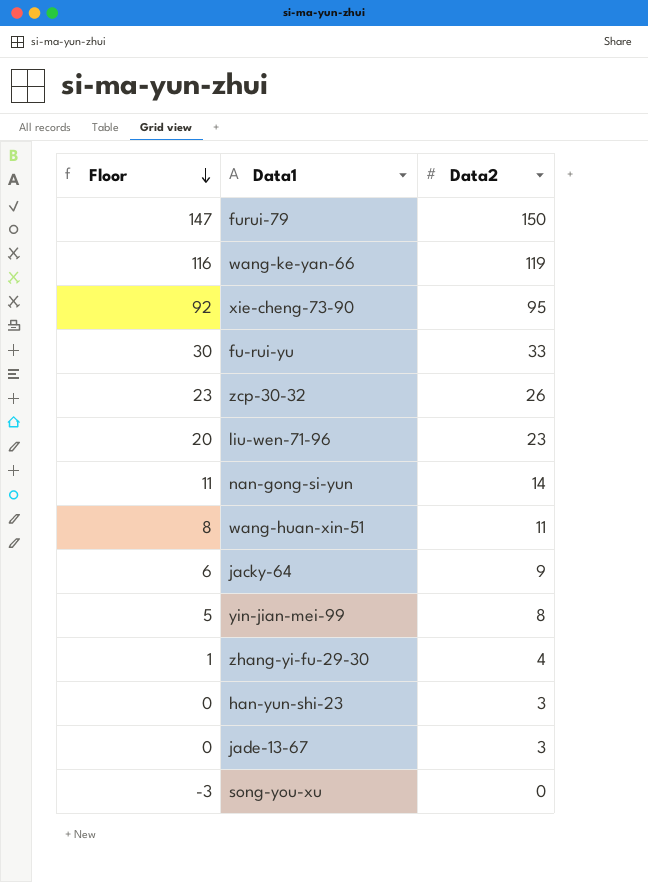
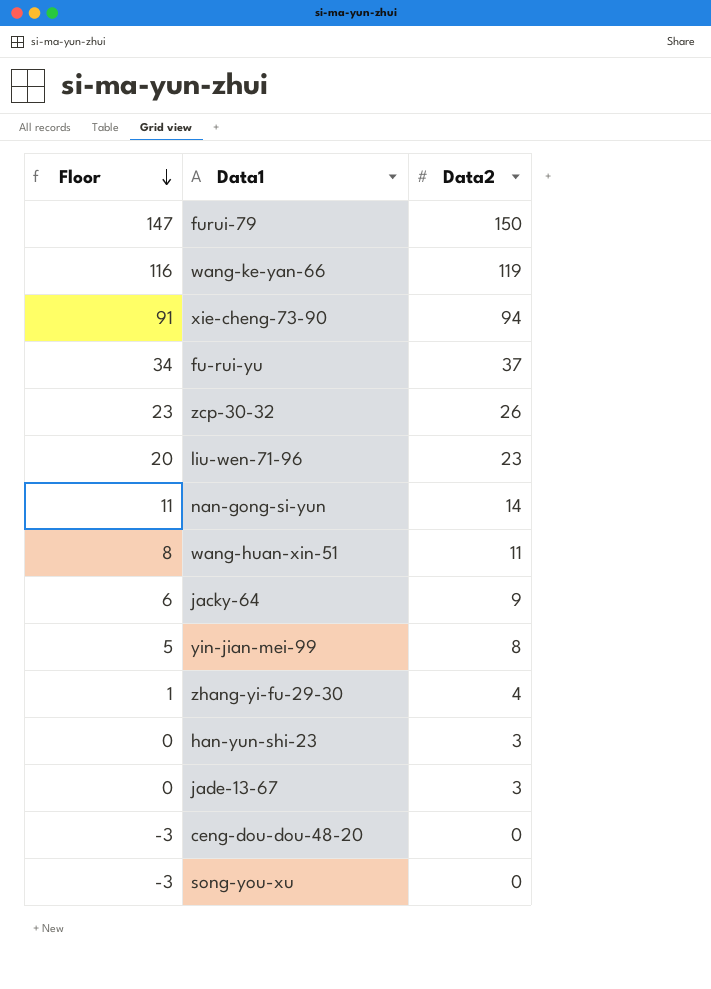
xie-cheng-73-90 | Floor: 92 -> 91
xie-cheng-73-90 | Data2: 95 -> 94
fu-rui-yu | Floor: 30 -> 34
fu-rui-yu | Data2: 33 -> 37
row ceng-dou-dou-48-20: none -> -3 | 0

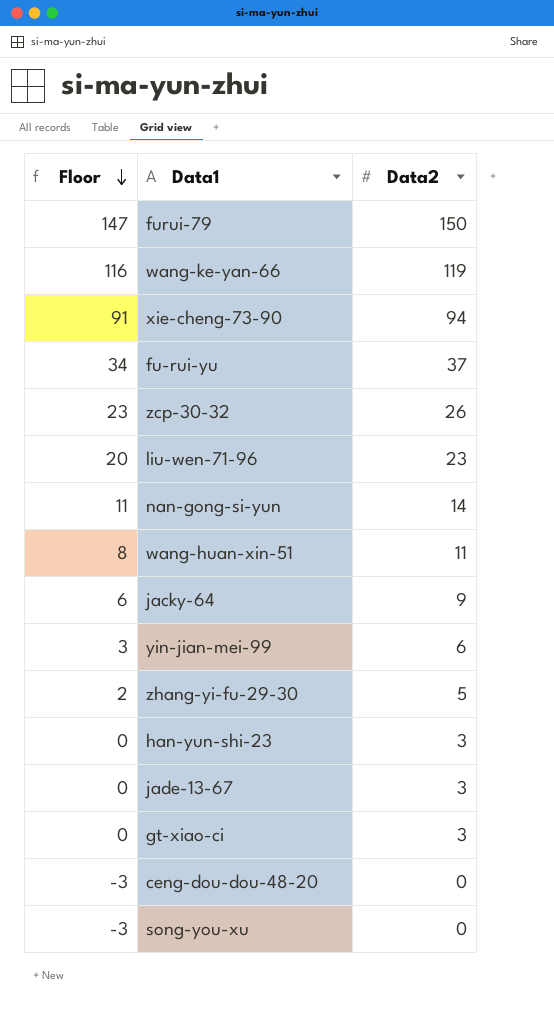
yin-jian-mei-99 | Floor: 5 -> 3
yin-jian-mei-99 | Data2: 8 -> 6
zhang-yi-fu-29-30 | Floor: 1 -> 2
zhang-yi-fu-29-30 | Data2: 4 -> 5
row gt-xiao-ci: none -> 0 | 3

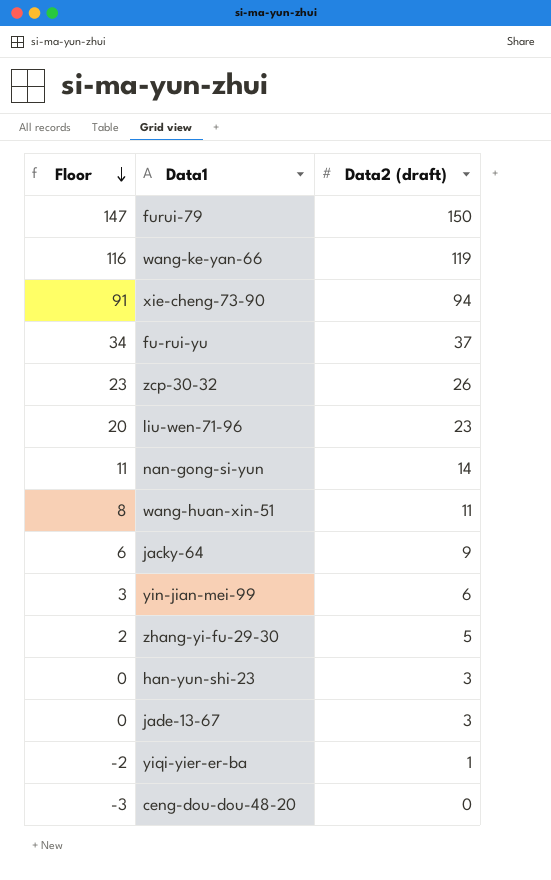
column name: Data2 -> Data2 (draft)
row gt-xiao-ci: 0 | 3 -> none
row song-you-xu: -3 | 0 -> none
row yiqi-yier-er-ba: none -> -2 | 1

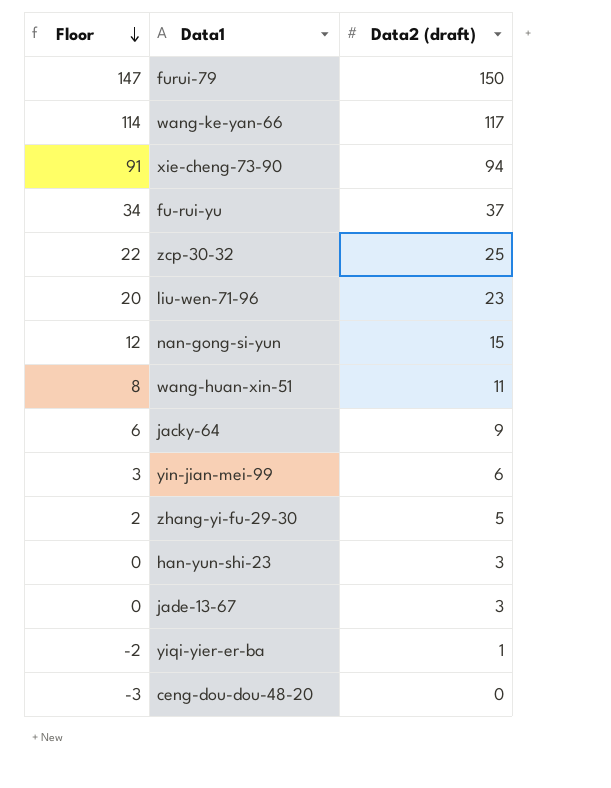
wang-ke-yan-66 | Floor: 116 -> 114
wang-ke-yan-66 | Data2 (draft): 119 -> 117
zcp-30-32 | Floor: 23 -> 22
zcp-30-32 | Data2 (draft): 26 -> 25
nan-gong-si-yun | Floor: 11 -> 12
nan-gong-si-yun | Data2 (draft): 14 -> 15

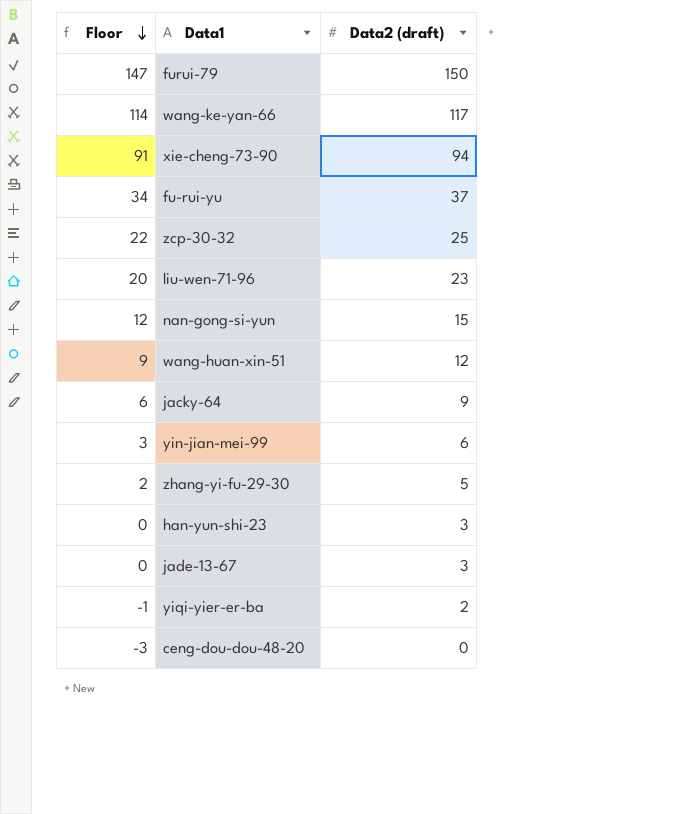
wang-huan-xin-51 | Floor: 8 -> 9
wang-huan-xin-51 | Data2 (draft): 11 -> 12
yiqi-yier-er-ba | Floor: -2 -> -1
yiqi-yier-er-ba | Data2 (draft): 1 -> 2

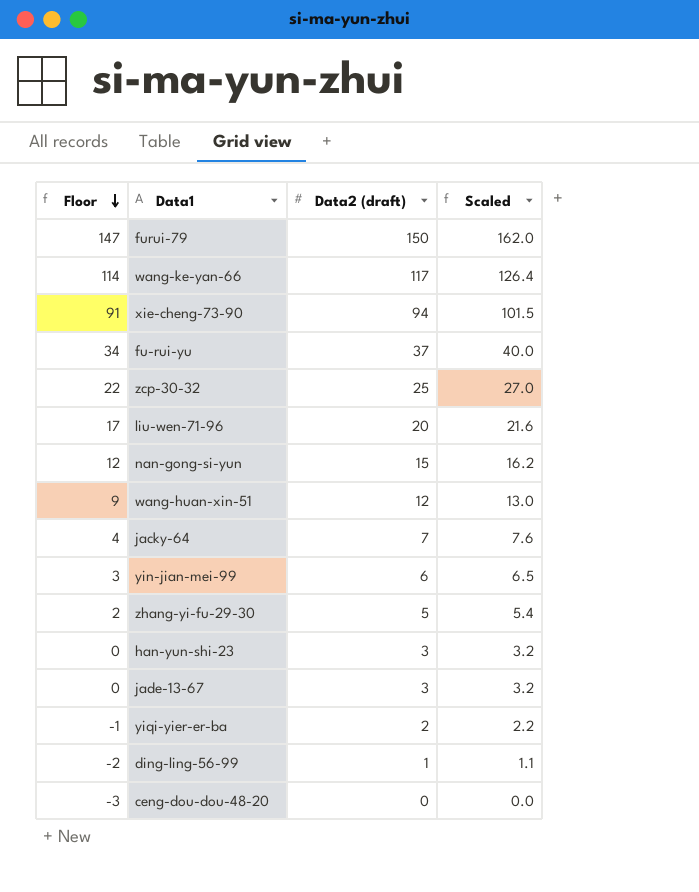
column Scaled | formula: none -> [Data2 (draft)] * 1.08
liu-wen-71-96 | Floor: 20 -> 17
liu-wen-71-96 | Data2 (draft): 23 -> 20
jacky-64 | Floor: 6 -> 4
jacky-64 | Data2 (draft): 9 -> 7
row ding-ling-56-99: none -> -2 | 1 | 1.1

